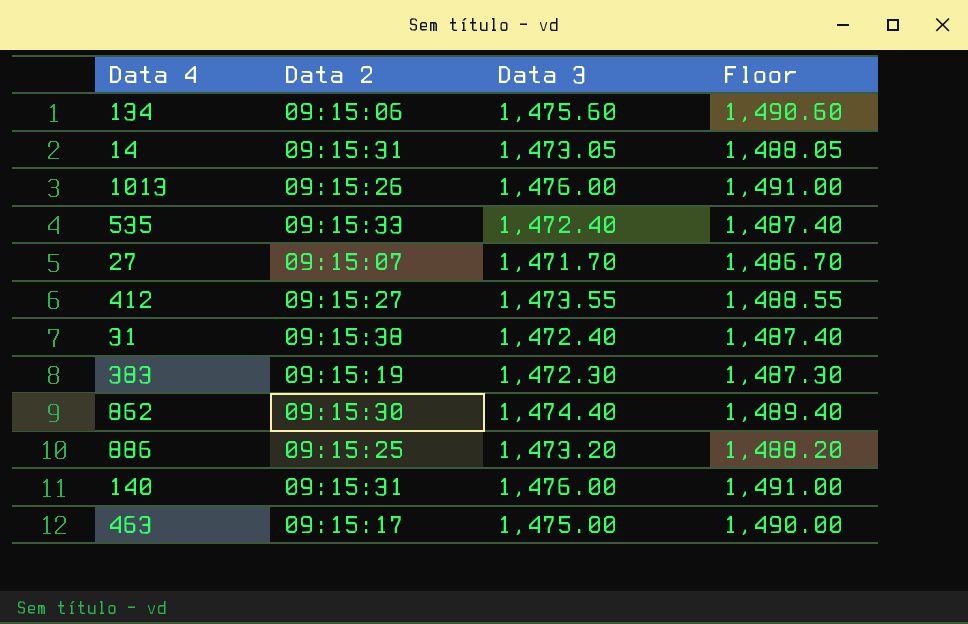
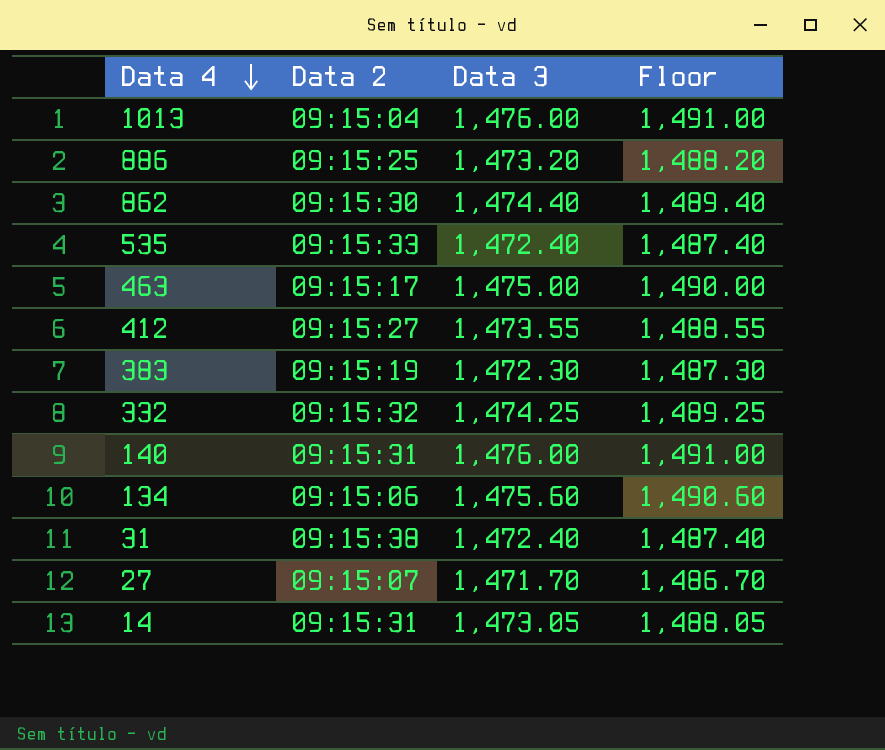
row order: none -> Data 4 descending
1013 | Data 2: 09:15:26 -> 09:15:04
row 332: none -> 09:15:32 | 1,474.25 | 1,489.25

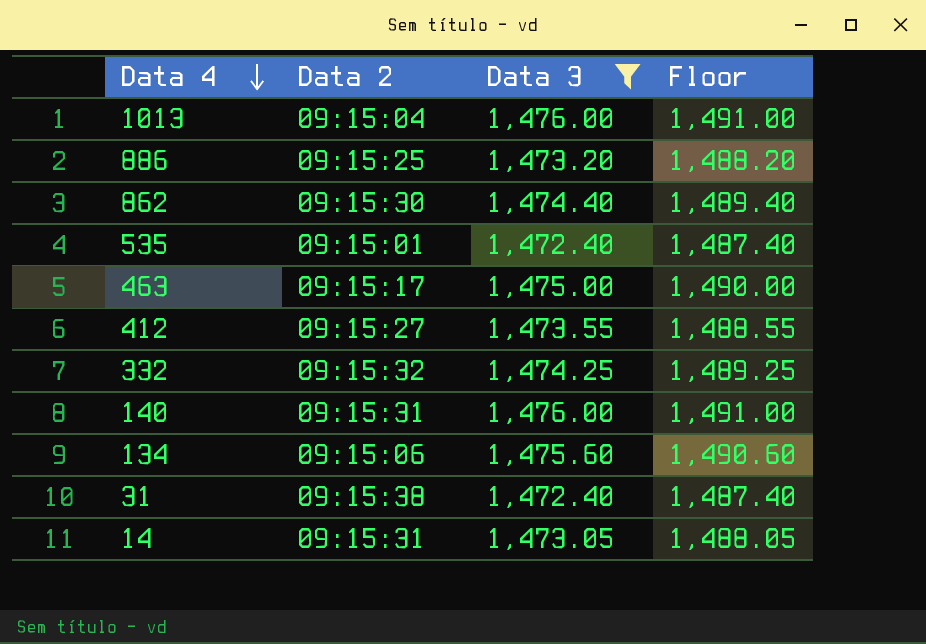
filter: none -> Data 3 >= 1,472.40
535 | Data 2: 09:15:33 -> 09:15:01

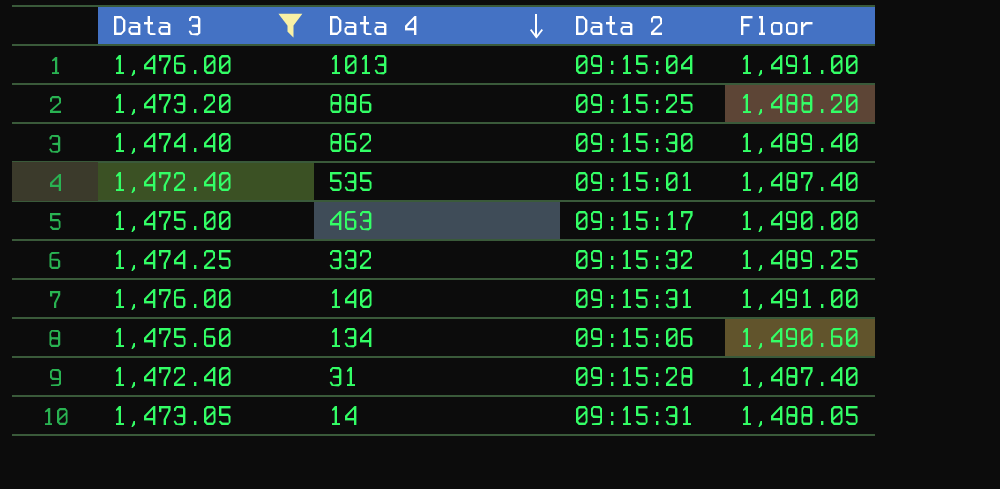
column Data 3 | position: 3 -> 1
row 412: 09:15:27 | 1,473.55 | 1,488.55 -> none
31 | Data 2: 09:15:38 -> 09:15:28

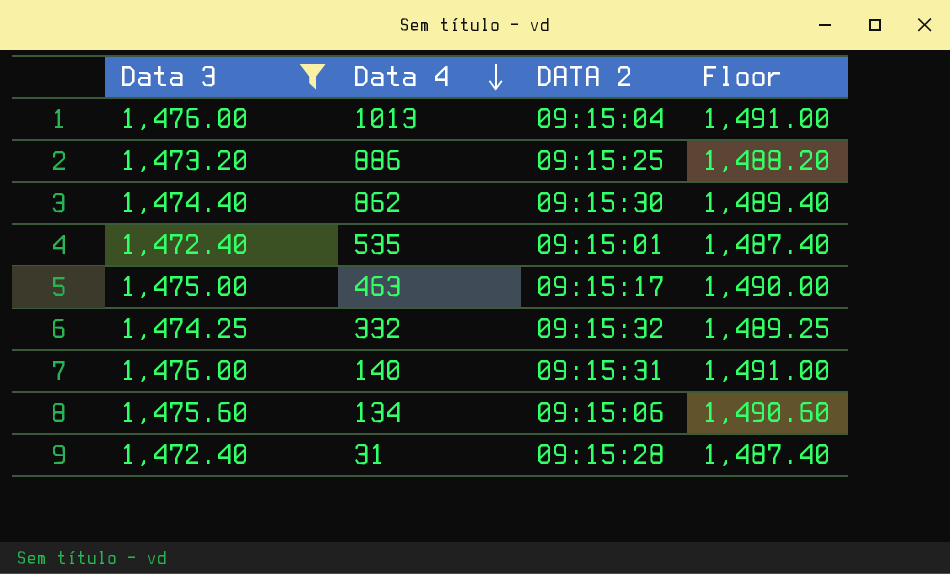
column name: Data 2 -> DATA 2
row 14: 1,473.05 | 09:15:31 | 1,488.05 -> none

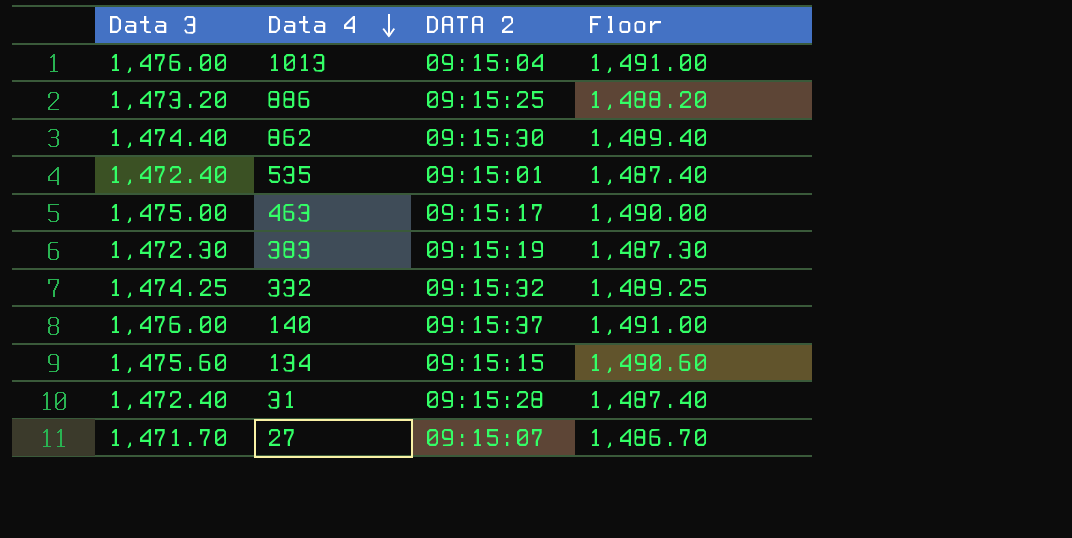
filter: Data 3 >= 1,472.40 -> none
140 | DATA 2: 09:15:31 -> 09:15:37
134 | DATA 2: 09:15:06 -> 09:15:15

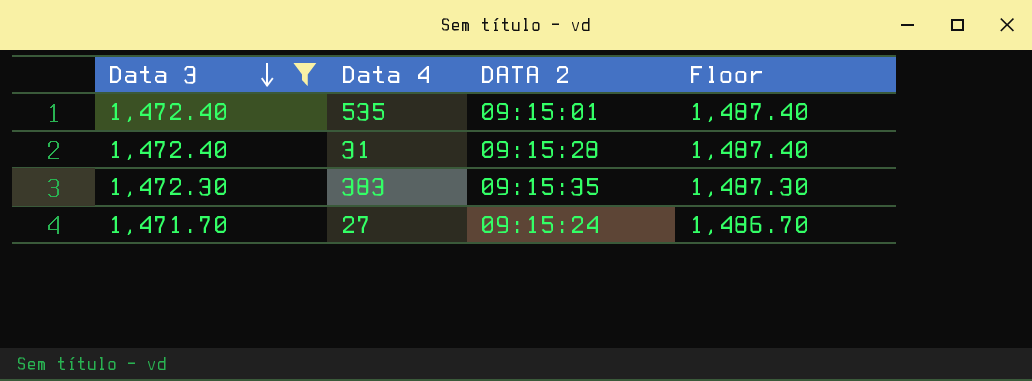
filter: none -> Data 3 <= 1,472.40
row order: Data 4 descending -> Data 3 descending
383 | DATA 2: 09:15:19 -> 09:15:35
27 | DATA 2: 09:15:07 -> 09:15:24

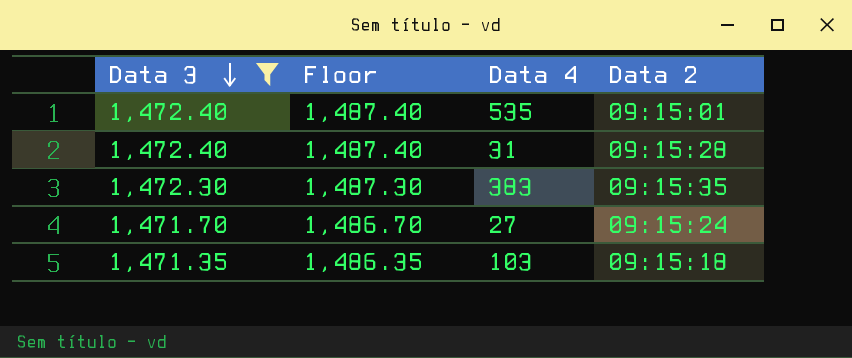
column Floor | position: 4 -> 2
column name: DATA 2 -> Data 2
row 103: none -> 1,471.35 | 1,486.35 | 09:15:18

